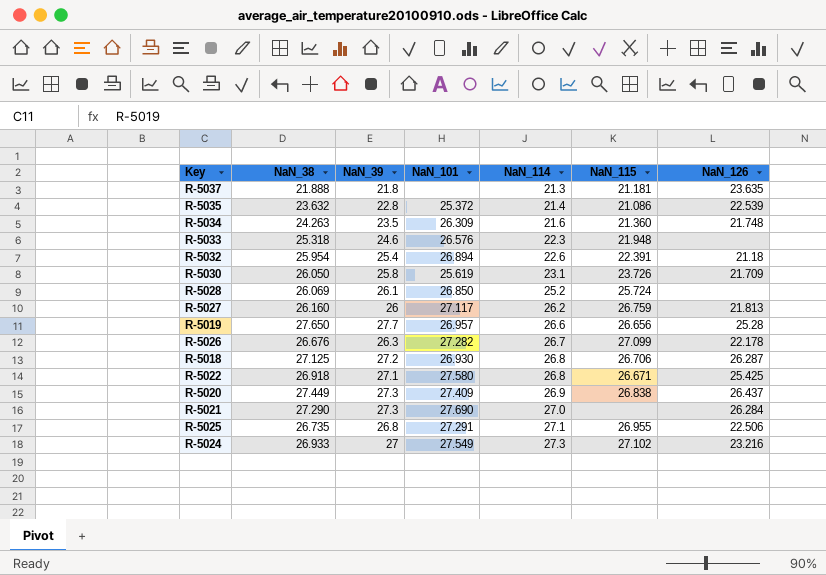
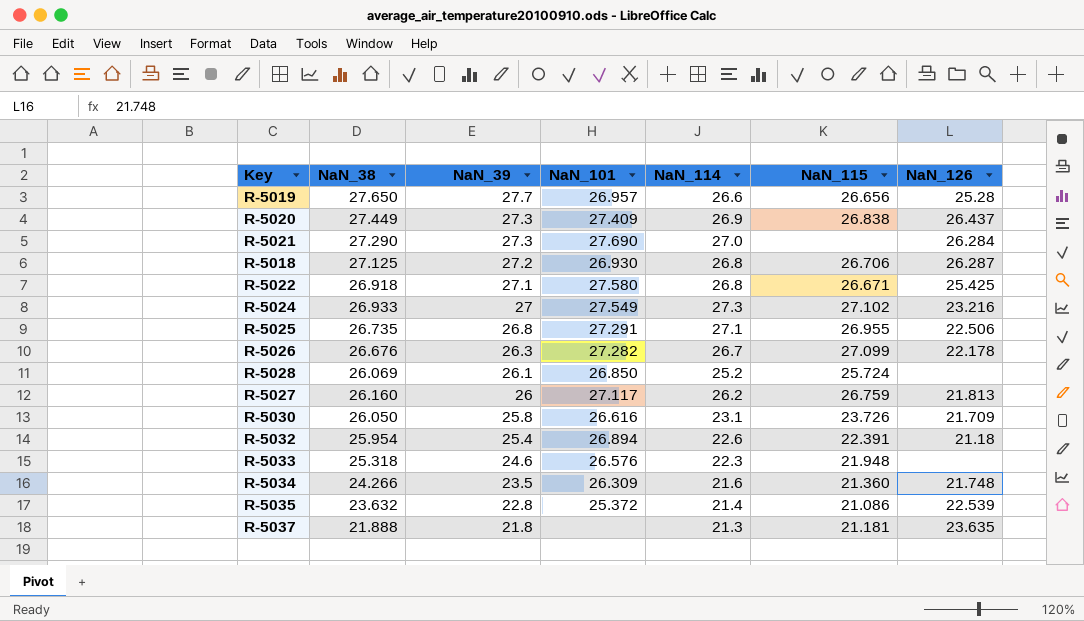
row order: NaN_114 ascending -> NaN_39 descending
R-5030 | NaN_101: 25.619 -> 26.616
R-5034 | NaN_38: 24.263 -> 24.266

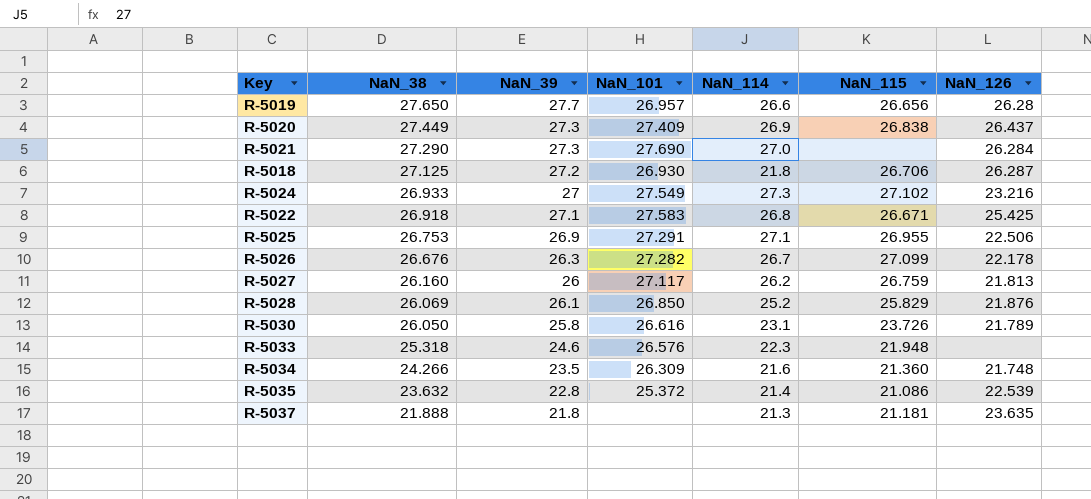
row order: NaN_39 descending -> NaN_38 descending
row R-5032: 25.954 | 25.4 | 26.894 | 22.6 | 22.391 | 21.18 -> none
R-5019 | NaN_126: 25.28 -> 26.28
R-5018 | NaN_114: 26.8 -> 21.8
R-5022 | NaN_101: 27.580 -> 27.583
R-5025 | NaN_38: 26.735 -> 26.753
R-5025 | NaN_39: 26.8 -> 26.9
R-5028 | NaN_115: 25.724 -> 25.829
R-5028 | NaN_126: none -> 21.876
R-5030 | NaN_126: 21.709 -> 21.789

